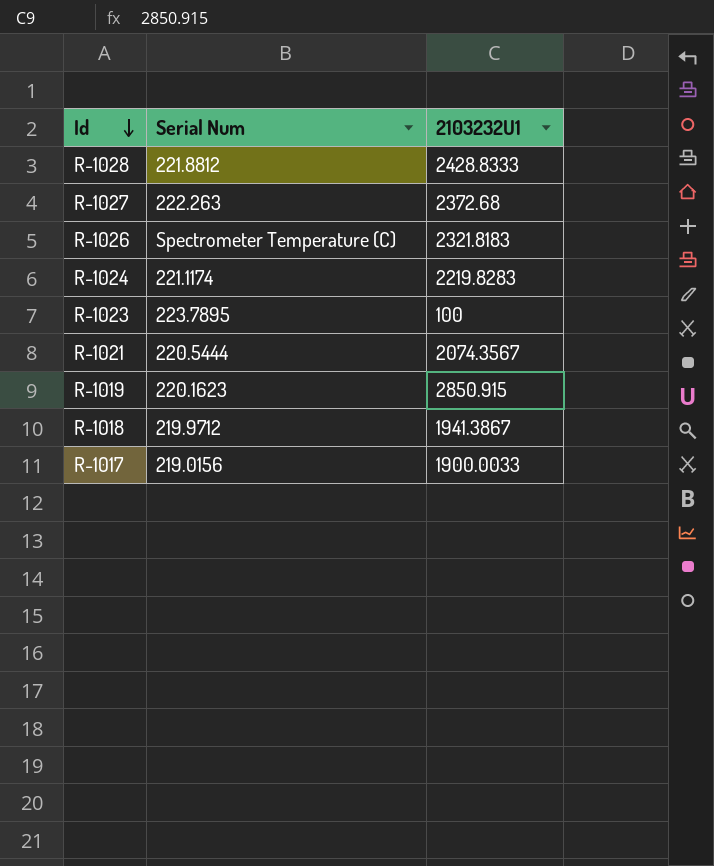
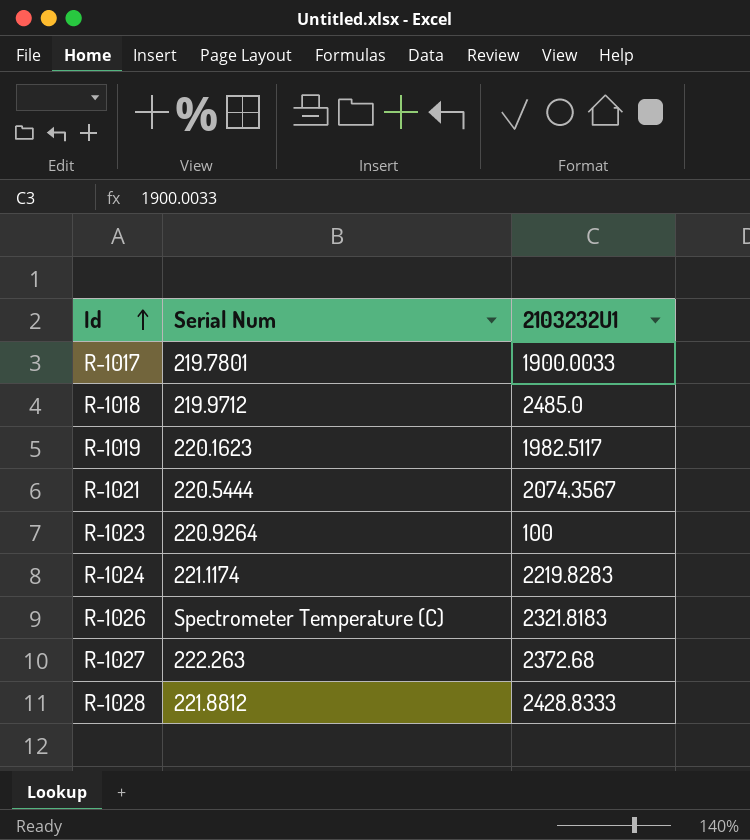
row order: Id descending -> Id ascending
R-1017 | Serial Num: 219.0156 -> 219.7801
R-1018 | 2103232U1: 1941.3867 -> 2485.0
R-1019 | 2103232U1: 2850.915 -> 1982.5117
R-1023 | Serial Num: 223.7895 -> 220.9264

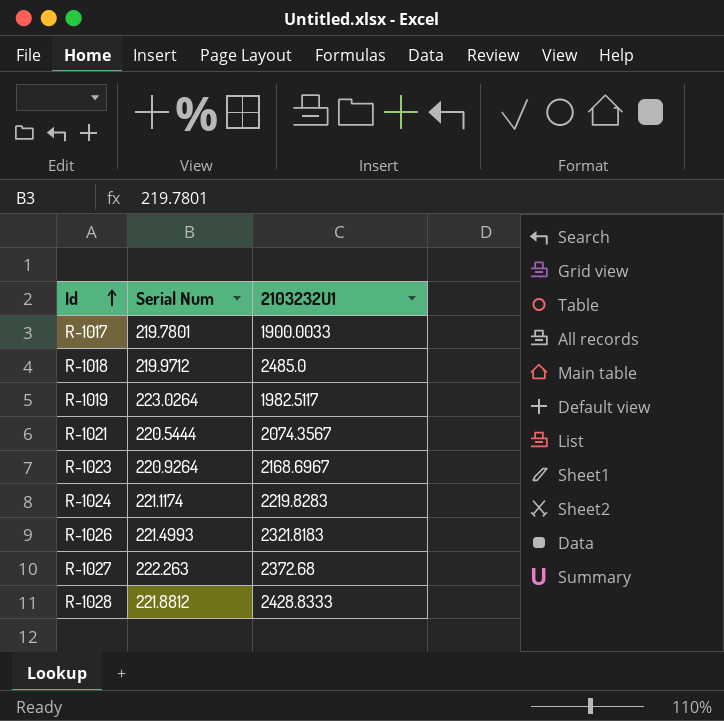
R-1019 | Serial Num: 220.1623 -> 223.0264
R-1023 | 2103232U1: 100 -> 2168.6967
R-1026 | Serial Num: Spectrometer Temperature (C) -> 221.4993

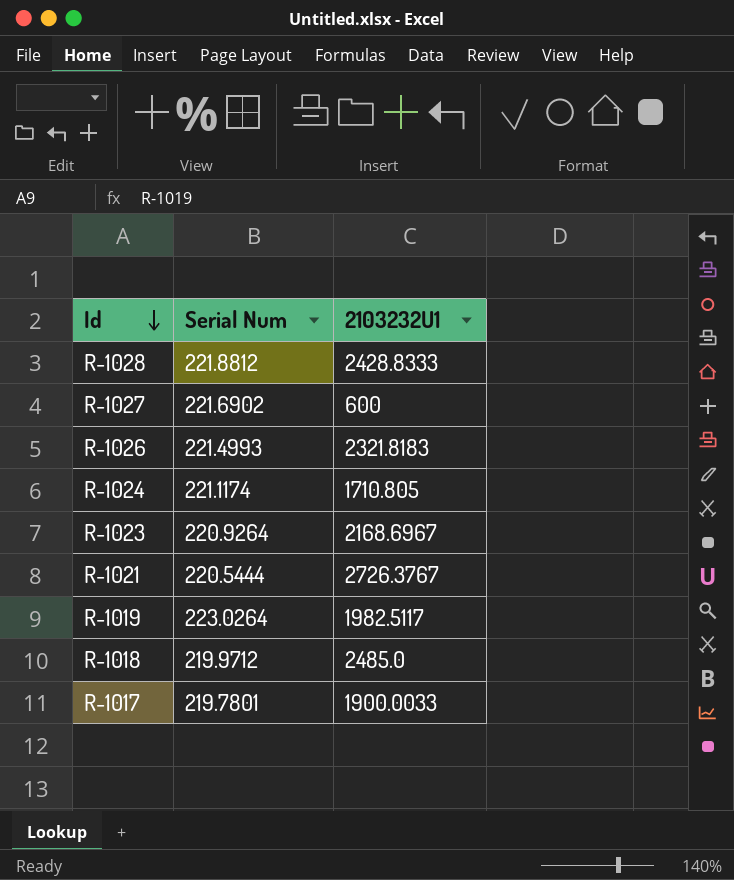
row order: Id ascending -> Id descending
R-1027 | Serial Num: 222.263 -> 221.6902
R-1027 | 2103232U1: 2372.68 -> 600
R-1024 | 2103232U1: 2219.8283 -> 1710.805
R-1021 | 2103232U1: 2074.3567 -> 2726.3767

